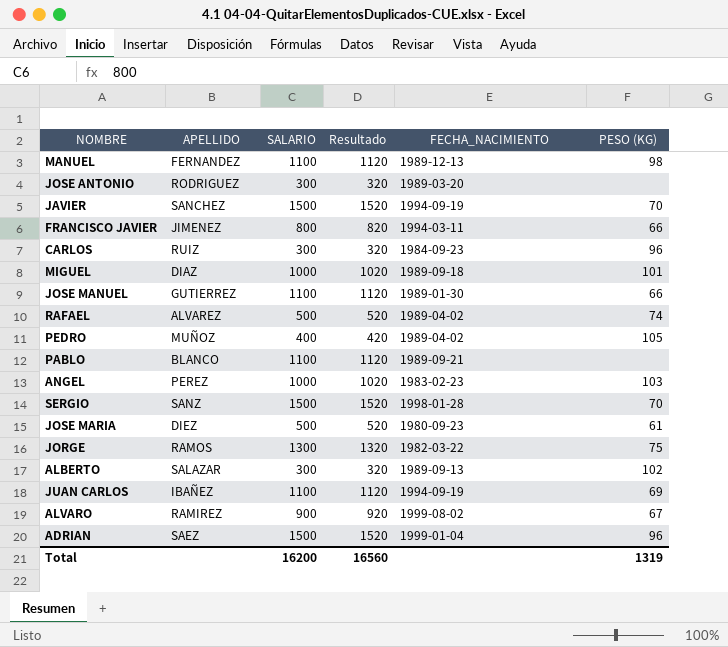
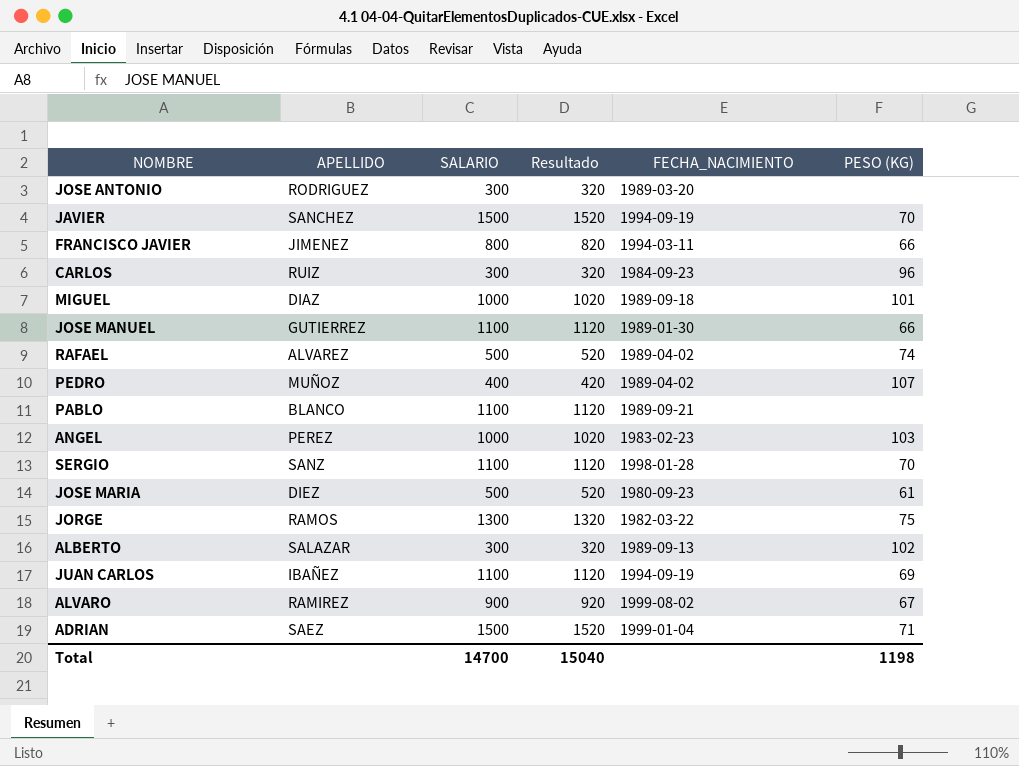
row MANUEL: FERNANDEZ | 1100 | 1120 | 1989-12-13 | 98 -> none
PEDRO | PESO (KG): 105 -> 107
SERGIO | SALARIO: 1500 -> 1100
SERGIO | Resultado: 1520 -> 1120
ADRIAN | PESO (KG): 96 -> 71
Total | SALARIO: 16200 -> 14700
Total | Resultado: 16560 -> 15040
Total | PESO (KG): 1319 -> 1198

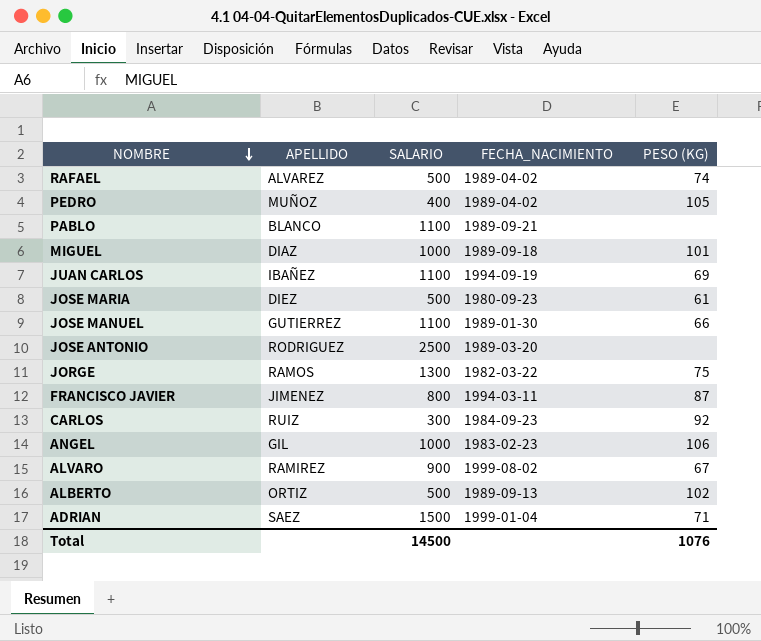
row order: none -> NOMBRE descending
column Resultado | formula: [SALARIO] + 20 -> none
row JAVIER: SANCHEZ | 1500 | 1520 | 1994-09-19 | 70 -> none
row SERGIO: SANZ | 1100 | 1120 | 1998-01-28 | 70 -> none
PEDRO | PESO (KG): 107 -> 105
JOSE ANTONIO | SALARIO: 300 -> 2500
FRANCISCO JAVIER | PESO (KG): 66 -> 87
CARLOS | PESO (KG): 96 -> 92
ANGEL | APELLIDO: PEREZ -> GIL
ANGEL | PESO (KG): 103 -> 106
ALBERTO | APELLIDO: SALAZAR -> ORTIZ
ALBERTO | SALARIO: 300 -> 500
Total | SALARIO: 14700 -> 14500
Total | PESO (KG): 1198 -> 1076

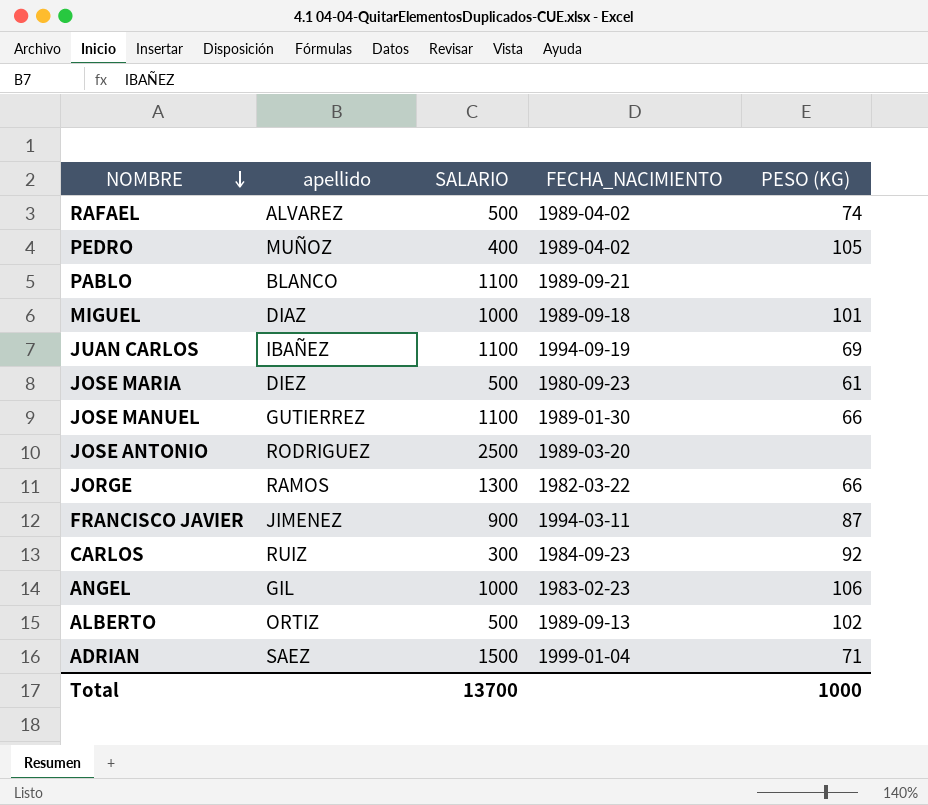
column name: APELLIDO -> apellido
row ALVARO: RAMIREZ | 900 | 1999-08-02 | 67 -> none
JORGE | PESO (KG): 75 -> 66
FRANCISCO JAVIER | SALARIO: 800 -> 900
Total | SALARIO: 14500 -> 13700
Total | PESO (KG): 1076 -> 1000

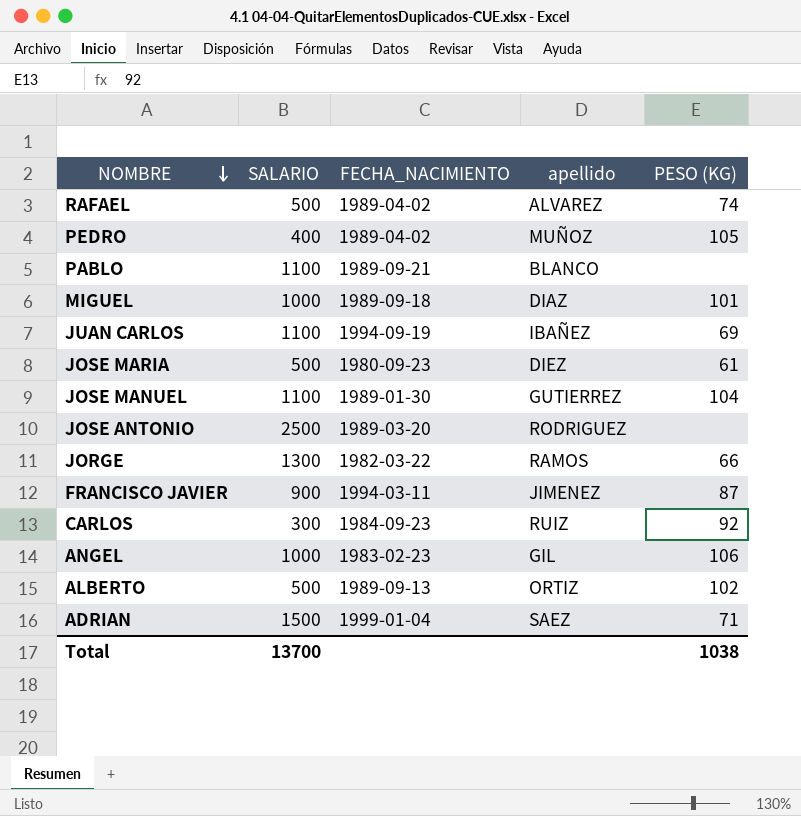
column apellido | position: 2 -> 4
JOSE MANUEL | PESO (KG): 66 -> 104
Total | PESO (KG): 1000 -> 1038

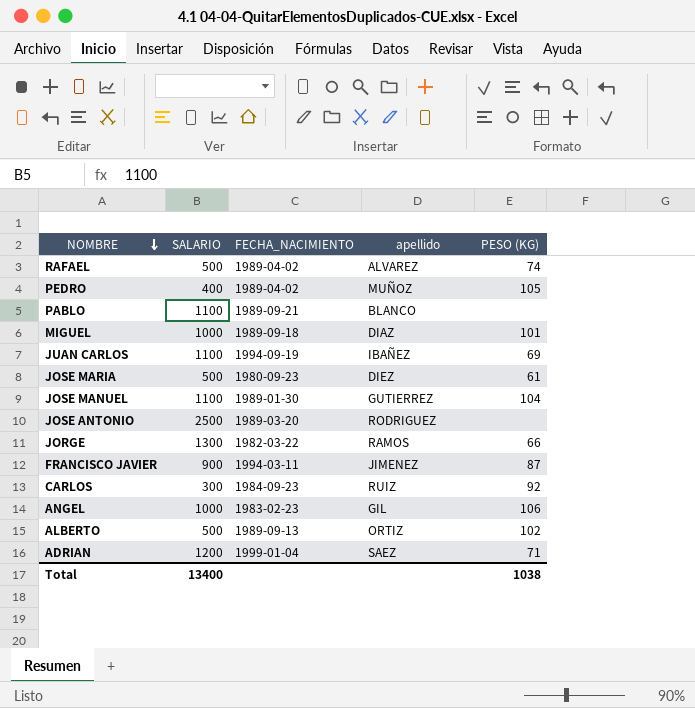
ADRIAN | SALARIO: 1500 -> 1200
Total | SALARIO: 13700 -> 13400

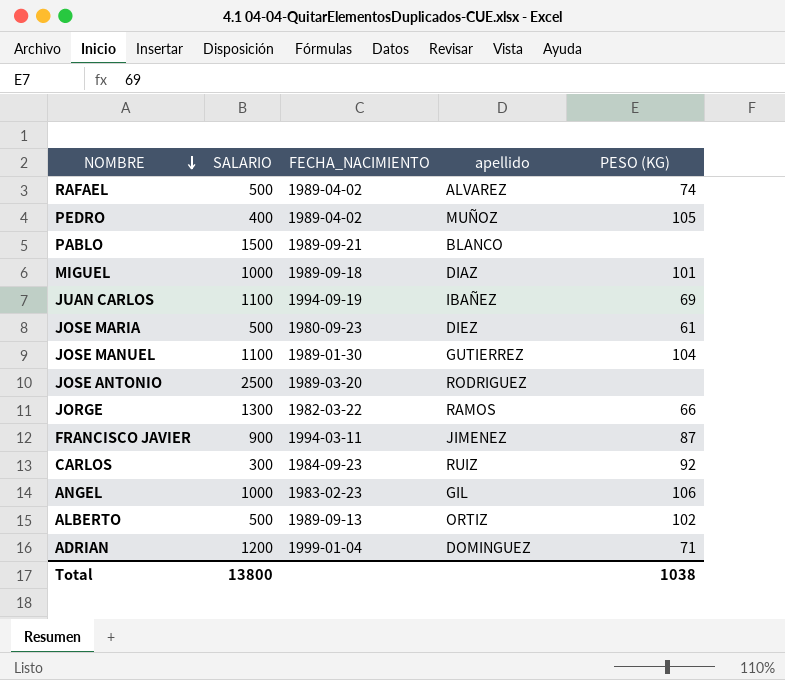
PABLO | SALARIO: 1100 -> 1500
ADRIAN | apellido: SAEZ -> DOMINGUEZ
Total | SALARIO: 13400 -> 13800

